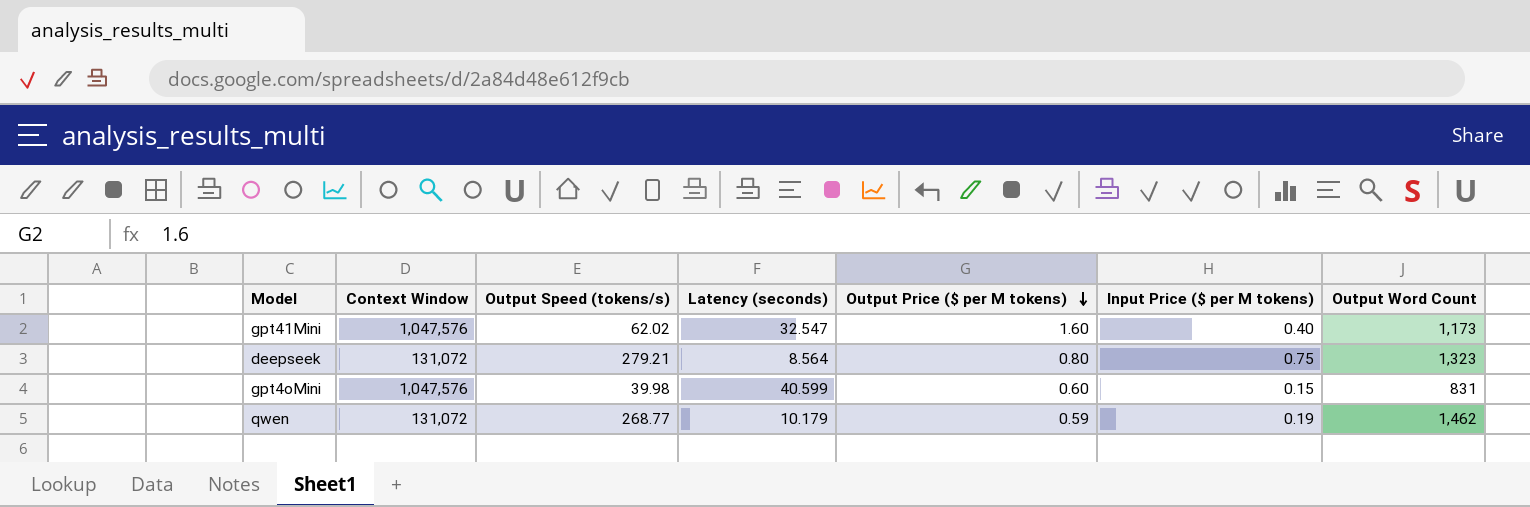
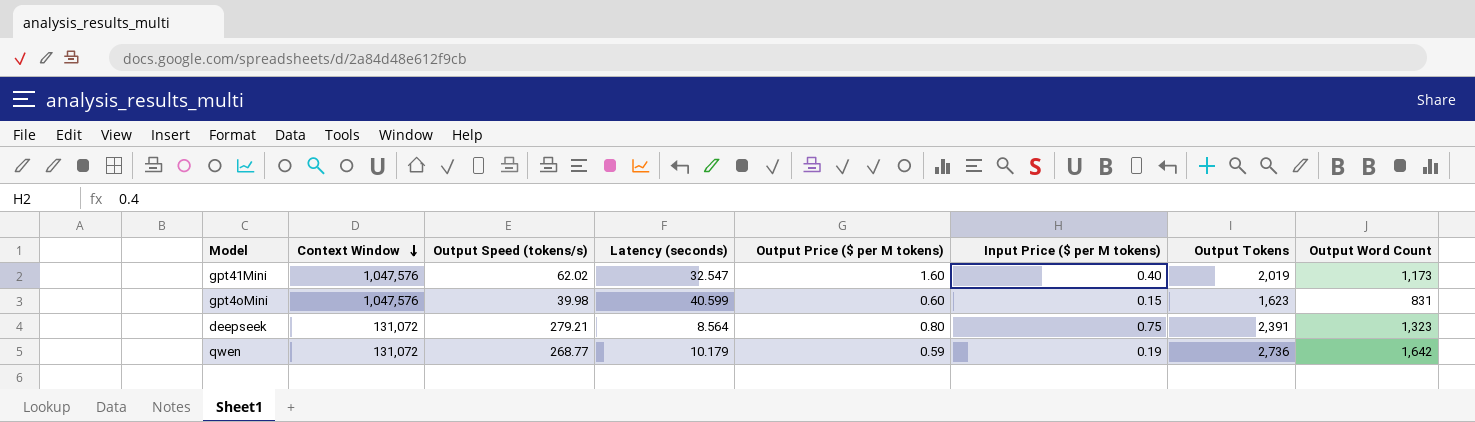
row order: Output Price ($ per M tokens) descending -> Context Window descending
column Output Tokens | formula: none -> [Output Speed (tokens/s)] * [Latency (seconds)]
qwen | Output Word Count: 1,462 -> 1,642

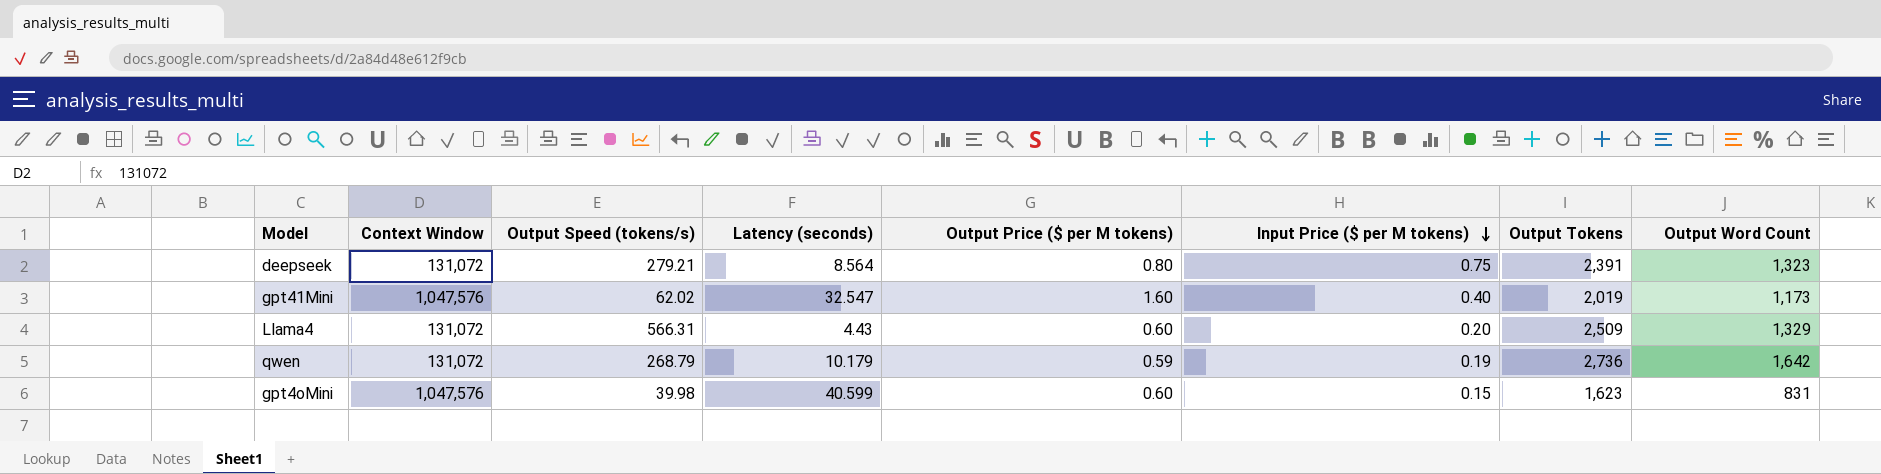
row order: Context Window descending -> Input Price ($ per M tokens) descending
row Llama4: none -> 131,072 | 566.31 | 4.43 | 0.60 | 0.20 | 2,509 | 1,329
qwen | Output Speed (tokens/s): 268.77 -> 268.79

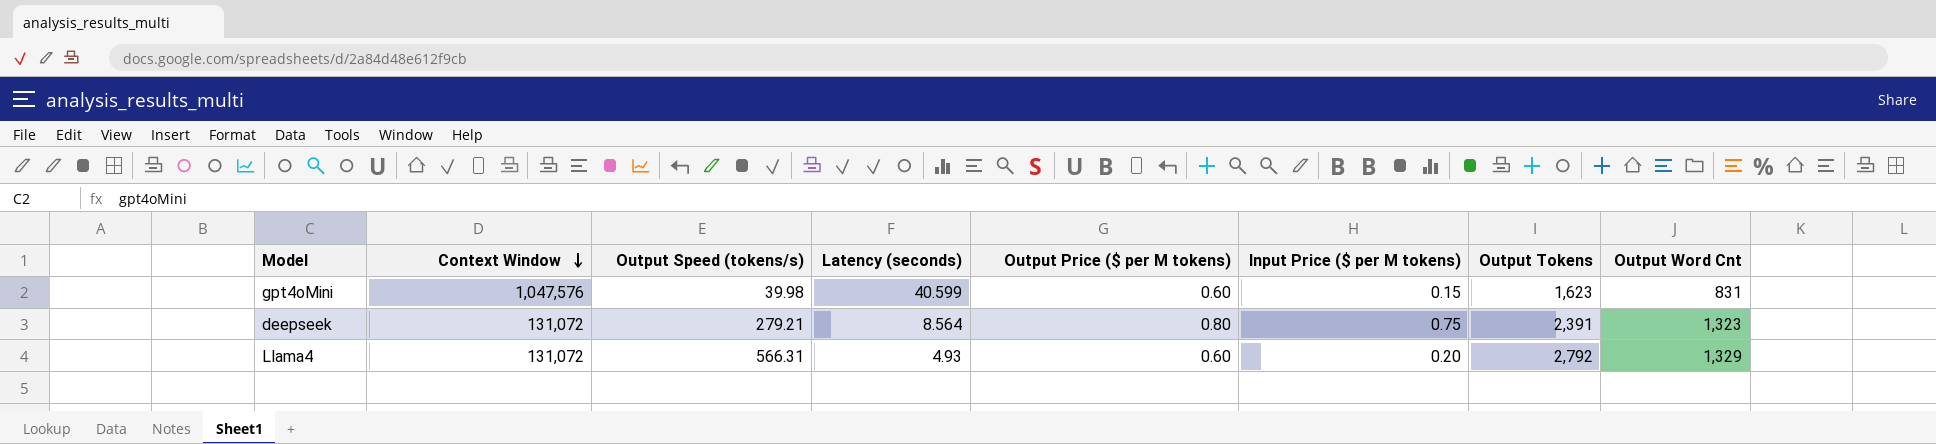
row order: Input Price ($ per M tokens) descending -> Context Window descending
column name: Output Word Count -> Output Word Cnt
row gpt41Mini: 1,047,576 | 62.02 | 32.547 | 1.60 | 0.40 | 2,019 | 1,173 -> none
row qwen: 131,072 | 268.79 | 10.179 | 0.59 | 0.19 | 2,736 | 1,642 -> none
Llama4 | Latency (seconds): 4.43 -> 4.93
Llama4 | Output Tokens: 2,509 -> 2,792

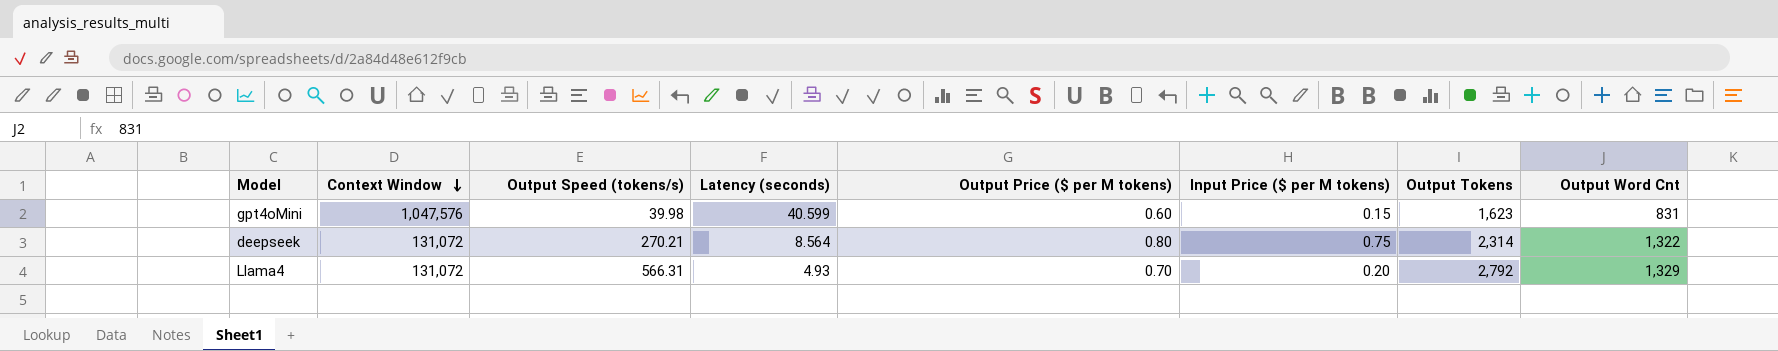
deepseek | Output Speed (tokens/s): 279.21 -> 270.21
deepseek | Output Tokens: 2,391 -> 2,314
deepseek | Output Word Cnt: 1,323 -> 1,322
Llama4 | Output Price ($ per M tokens): 0.60 -> 0.70

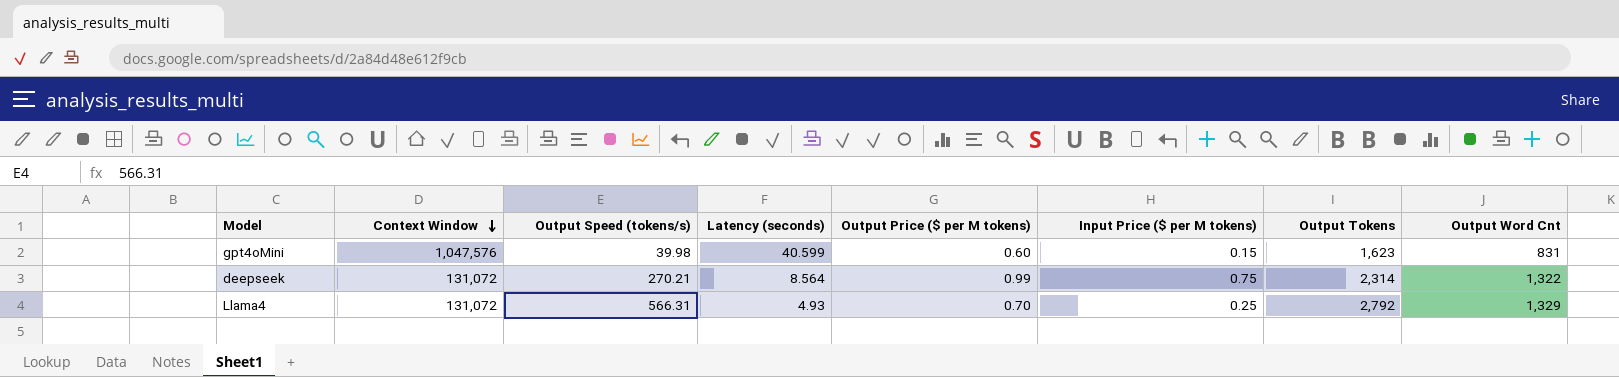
deepseek | Output Price ($ per M tokens): 0.80 -> 0.99
Llama4 | Input Price ($ per M tokens): 0.20 -> 0.25

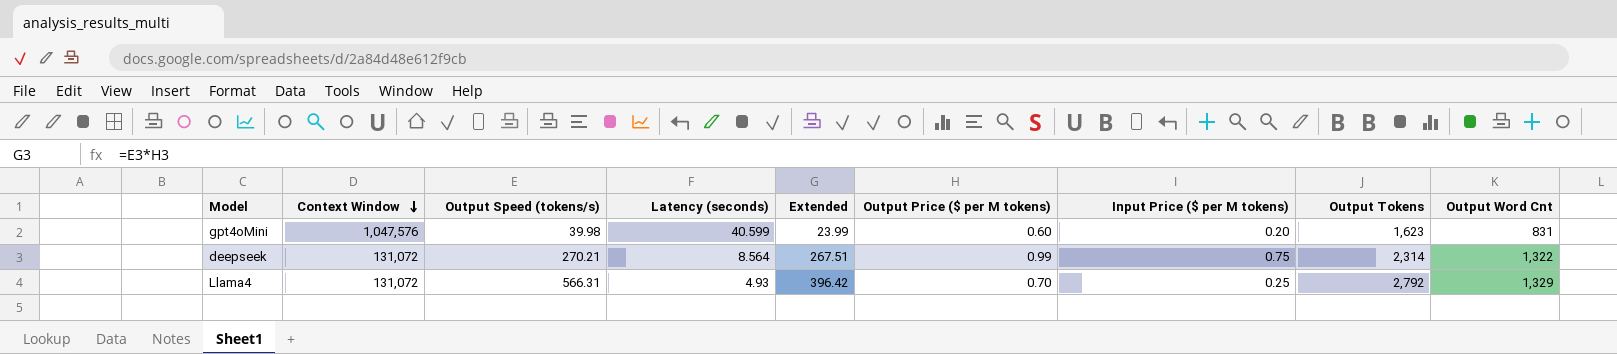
column Extended | formula: none -> [Output Speed (tokens/s)] * [Output Price ($ per M tokens)]
gpt4oMini | Input Price ($ per M tokens): 0.15 -> 0.20

